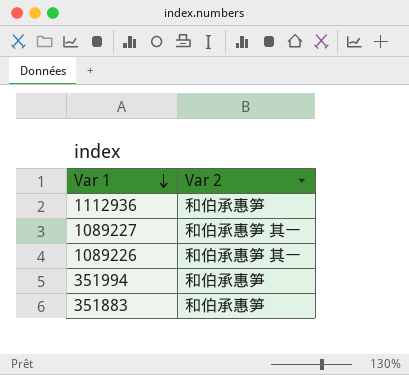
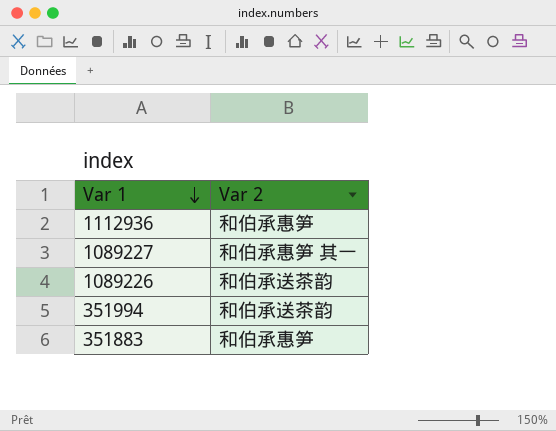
1089226 | Var 2: 和伯承惠笋 其一 -> 和伯承送茶韵
351994 | Var 2: 和伯承惠笋 -> 和伯承送茶韵

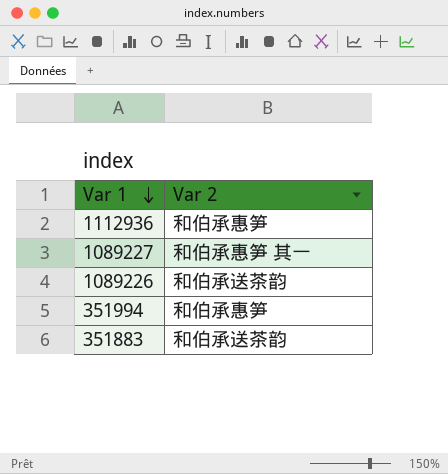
351994 | Var 2: 和伯承送茶韵 -> 和伯承惠笋
351883 | Var 2: 和伯承惠笋 -> 和伯承送茶韵

